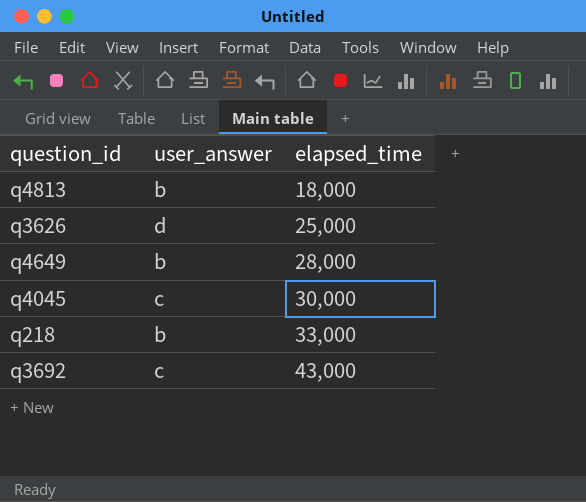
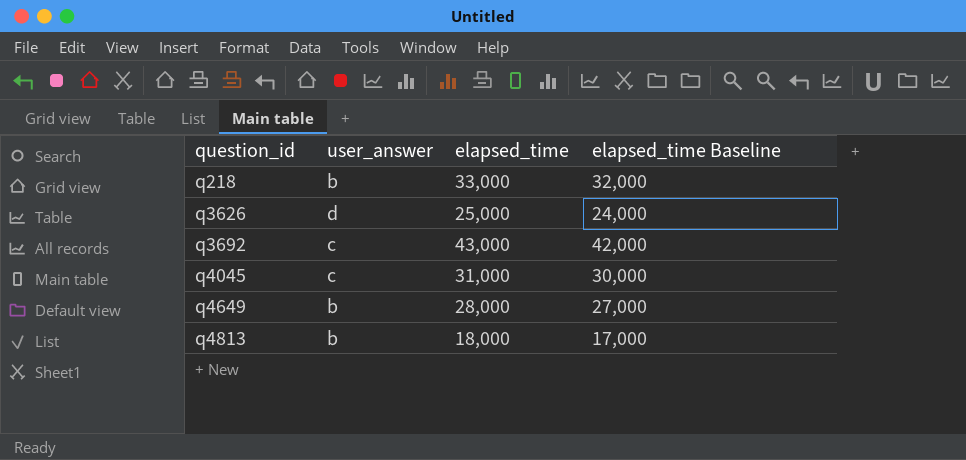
row order: elapsed_time ascending -> question_id ascending
column elapsed_time Baseline | formula: none -> [elapsed_time] - 1000
q4045 | elapsed_time: 30,000 -> 31,000

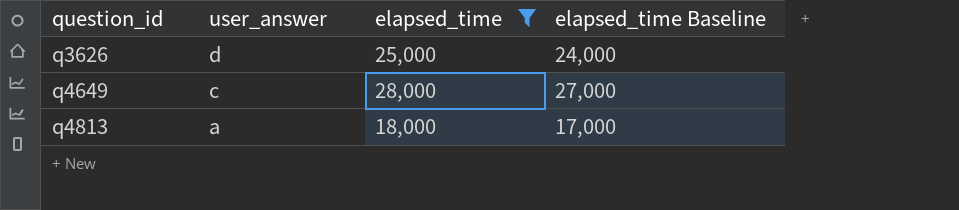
filter: none -> elapsed_time <= 28,000
q4649 | user_answer: b -> c
q4813 | user_answer: b -> a

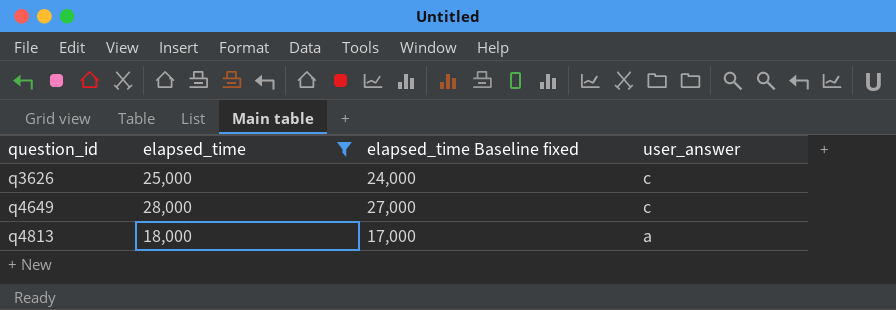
column name: elapsed_time Baseline -> elapsed_time Baseline fixed
column user_answer | position: 2 -> 4
q3626 | user_answer: d -> c

